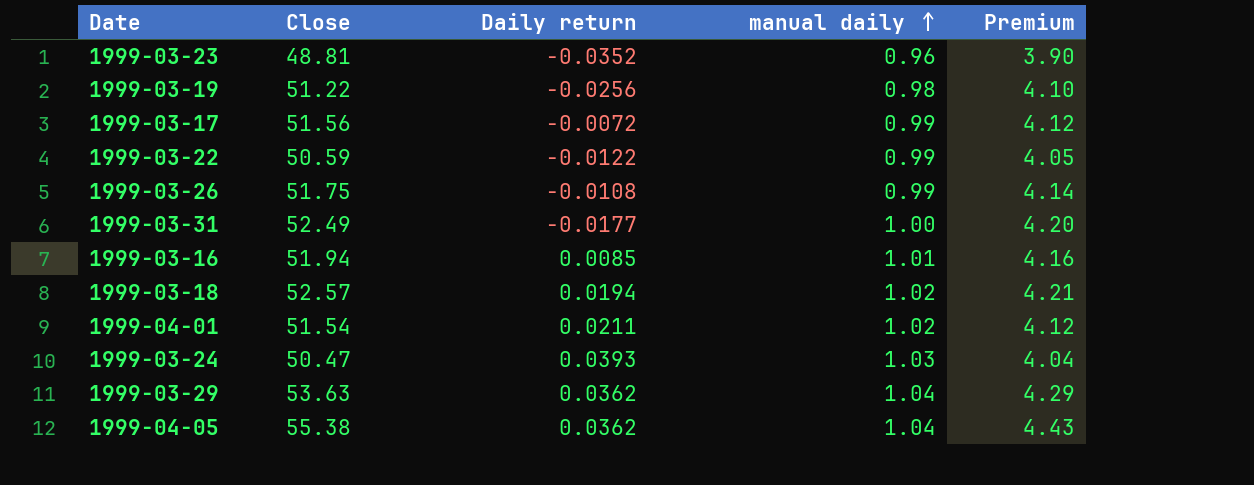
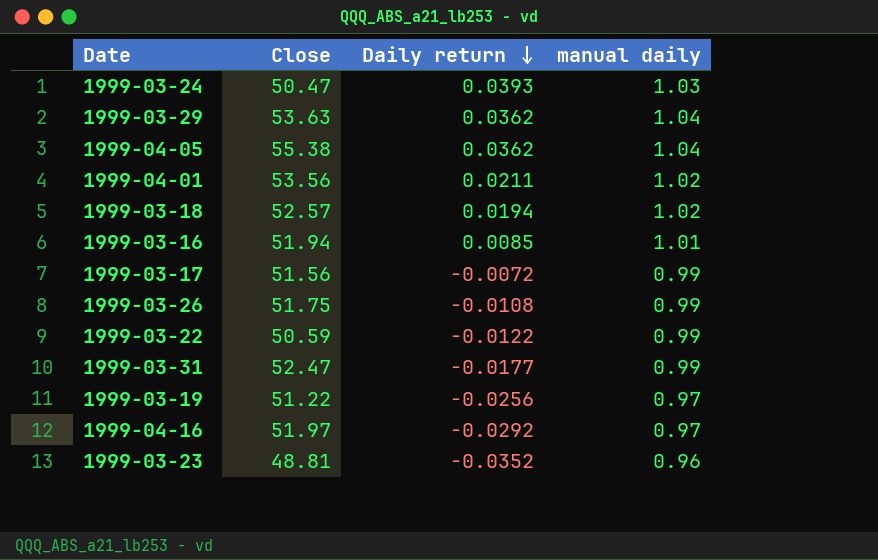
row order: manual daily ascending -> Daily return descending
column Premium | formula: [Close] * 0.08 -> none
1999-04-01 | Close: 51.54 -> 53.56
1999-03-31 | Close: 52.49 -> 52.47
1999-03-31 | manual daily: 1.00 -> 0.99
1999-03-19 | manual daily: 0.98 -> 0.97
row 1999-04-16: none -> 51.97 | -0.0292 | 0.97

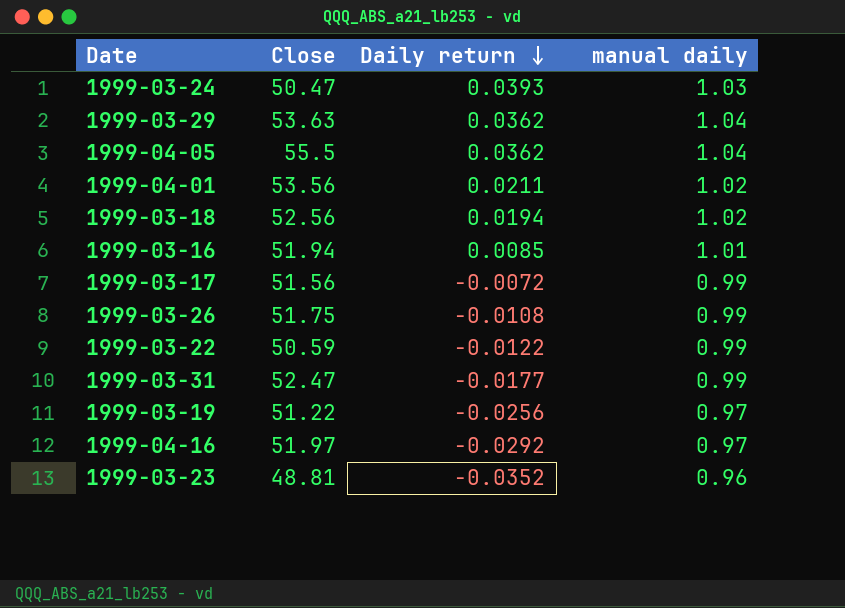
1999-04-05 | Close: 55.38 -> 55.5
1999-03-18 | Close: 52.57 -> 52.56

